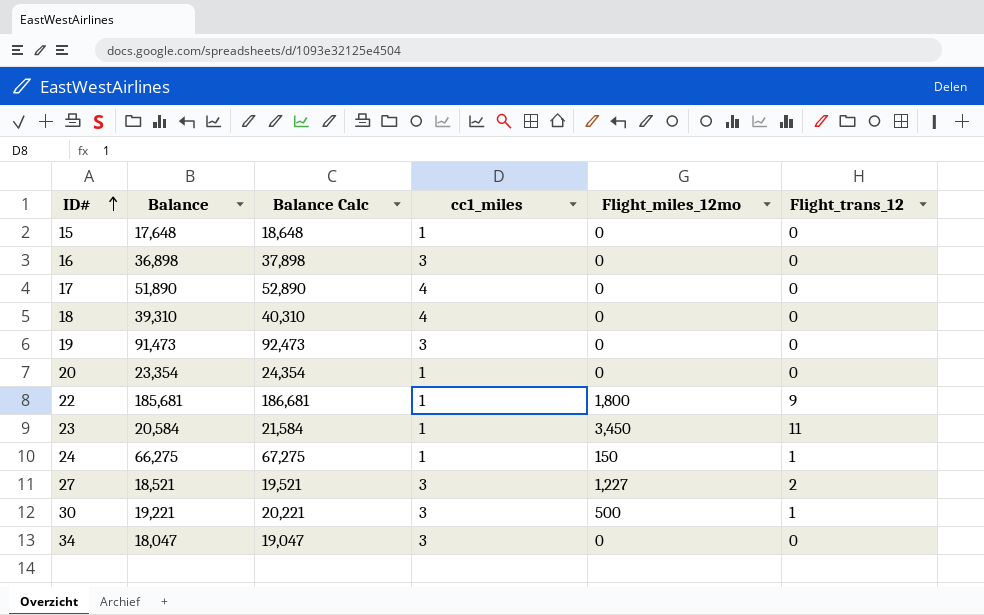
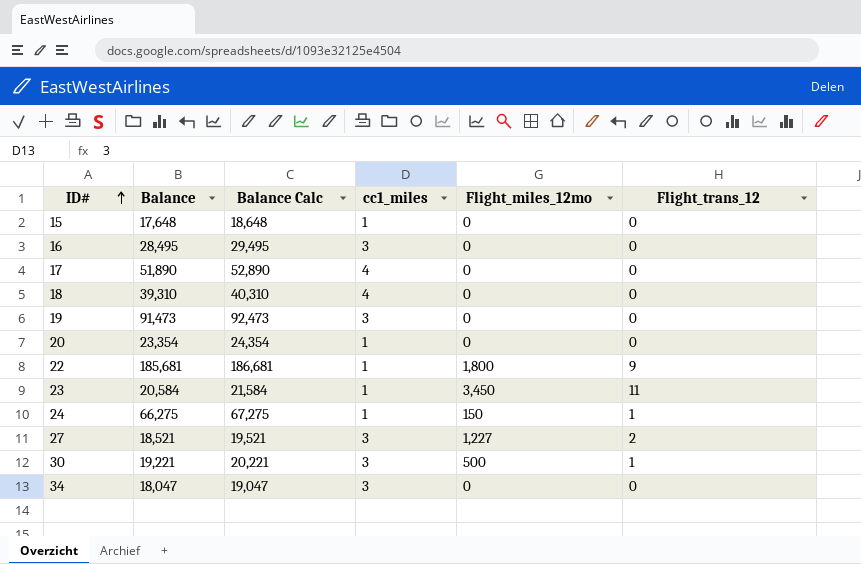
16 | Balance: 36,898 -> 28,495
16 | Balance Calc: 37,898 -> 29,495

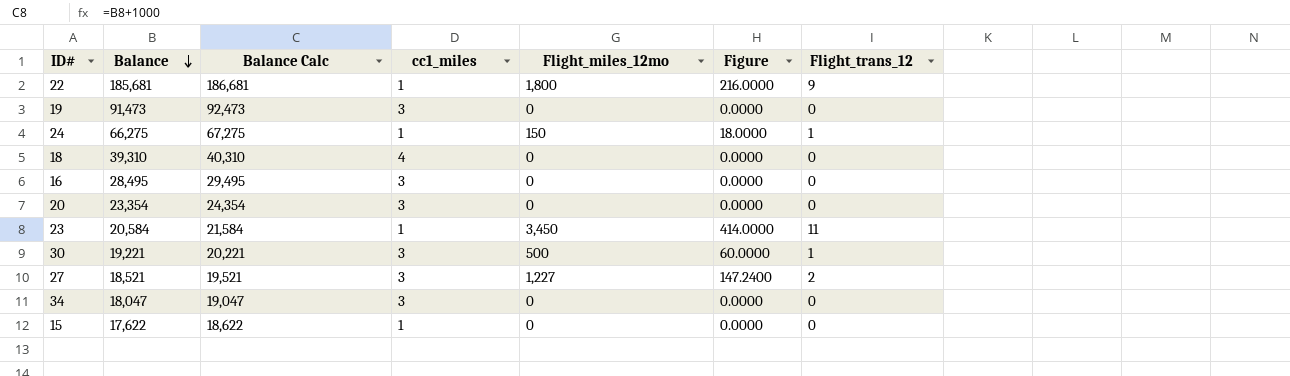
row order: ID# ascending -> Balance descending
column Figure | formula: none -> [Flight_miles_12mo] * 0.12
row 17: 51,890 | 52,890 | 4 | 0 | 0 -> none
20 | cc1_miles: 1 -> 3
15 | Balance: 17,648 -> 17,622
15 | Balance Calc: 18,648 -> 18,622

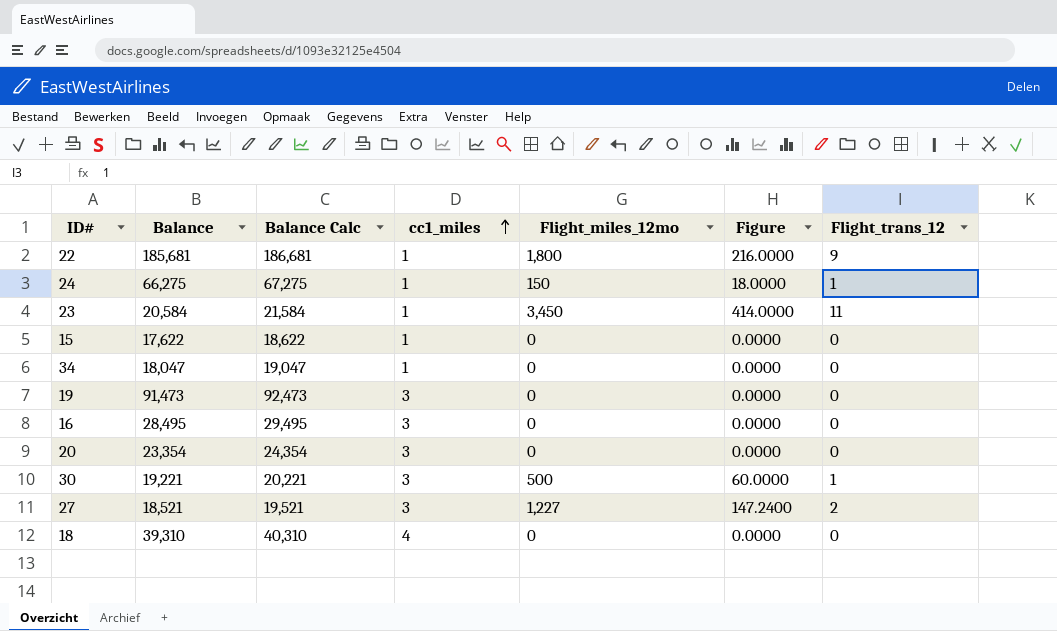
row order: Balance descending -> cc1_miles ascending
34 | cc1_miles: 3 -> 1

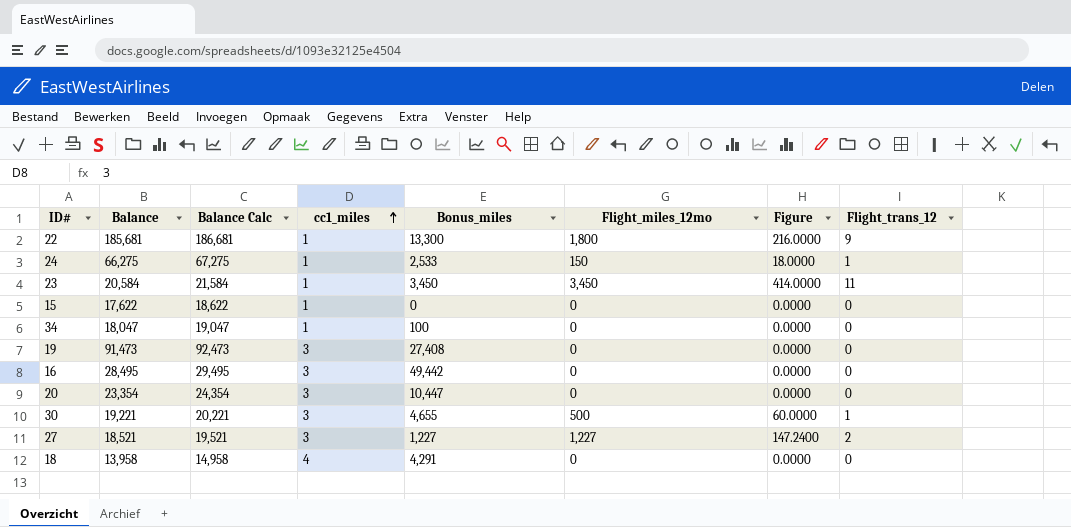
column Bonus_miles | position: none -> 5
18 | Balance: 39,310 -> 13,958
18 | Balance Calc: 40,310 -> 14,958

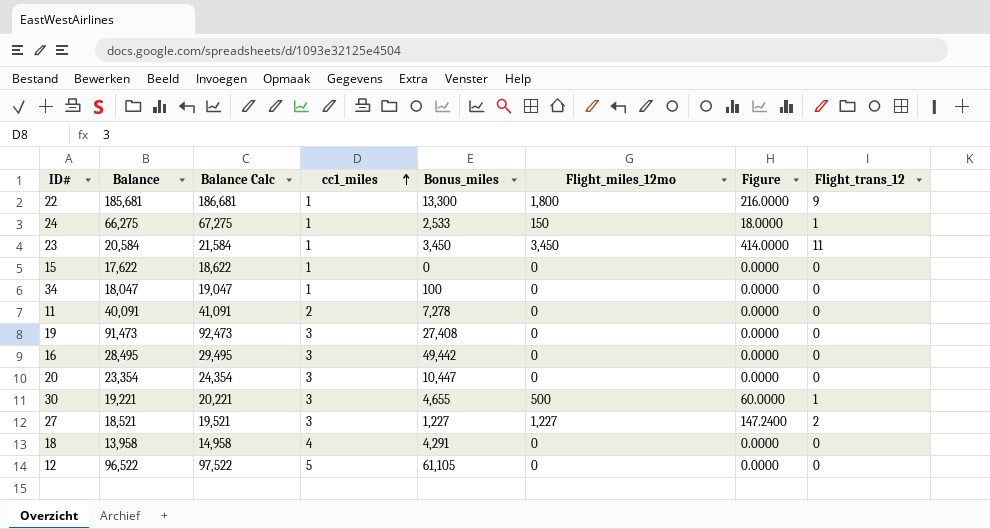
row 11: none -> 40,091 | 41,091 | 2 | 7,278 | 0 | 0.0000 | 0
row 12: none -> 96,522 | 97,522 | 5 | 61,105 | 0 | 0.0000 | 0

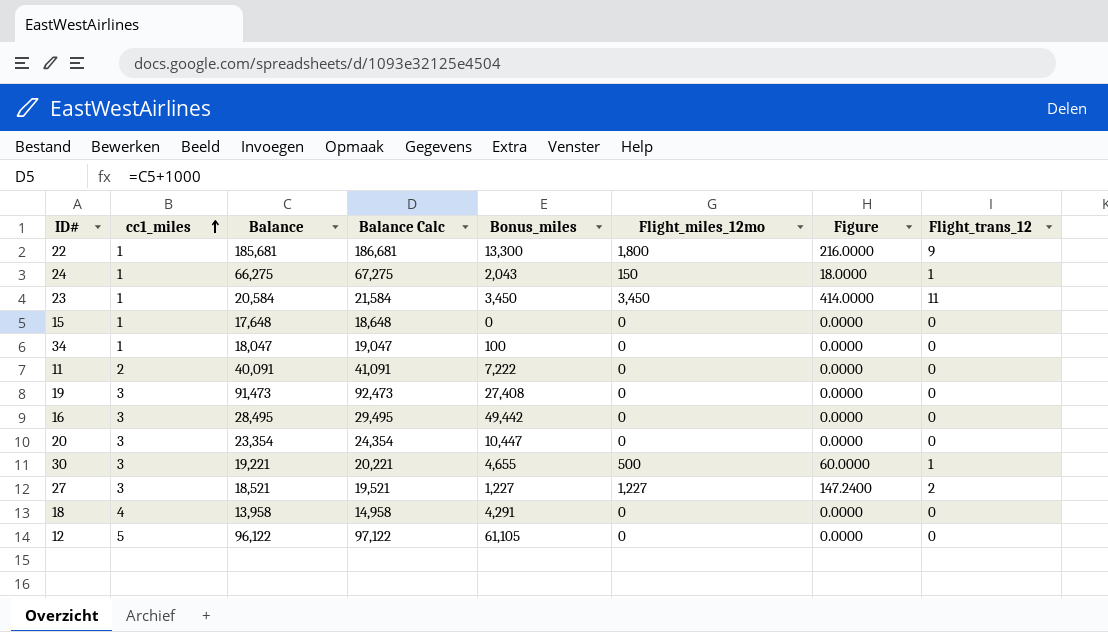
column cc1_miles | position: 4 -> 2
24 | Bonus_miles: 2,533 -> 2,043
15 | Balance: 17,622 -> 17,648
15 | Balance Calc: 18,622 -> 18,648
11 | Bonus_miles: 7,278 -> 7,222
12 | Balance: 96,522 -> 96,122
12 | Balance Calc: 97,522 -> 97,122

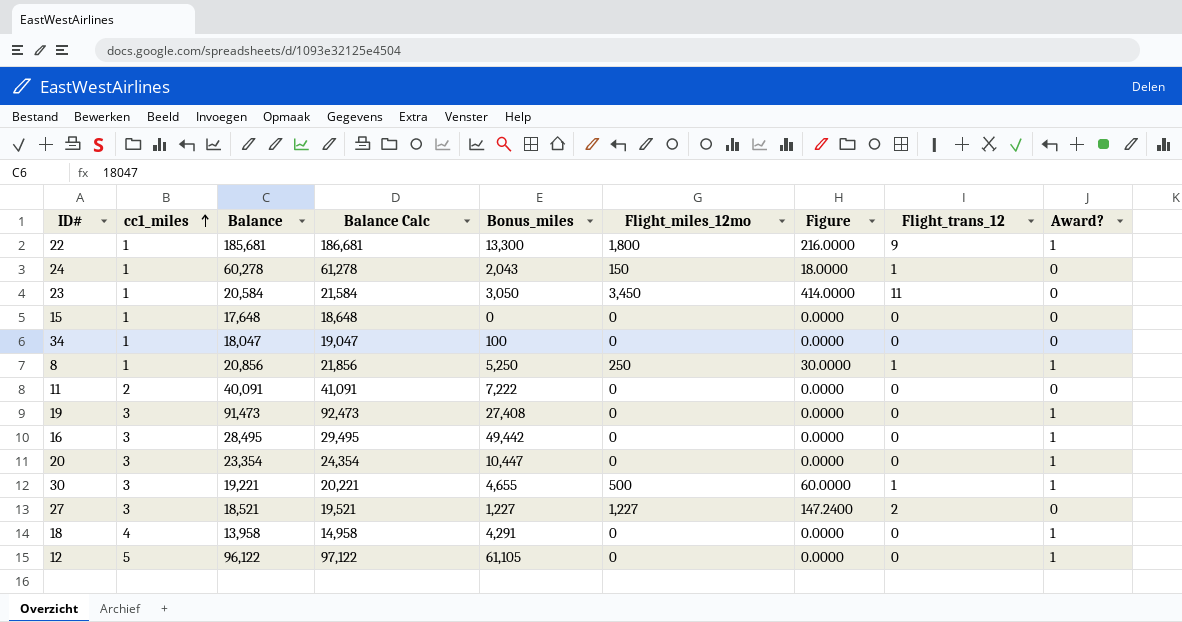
column Award? | position: none -> 9
24 | Balance: 66,275 -> 60,278
24 | Balance Calc: 67,275 -> 61,278
23 | Bonus_miles: 3,450 -> 3,050
row 8: none -> 1 | 20,856 | 21,856 | 5,250 | 250 | 30.0000 | 1 | 1

